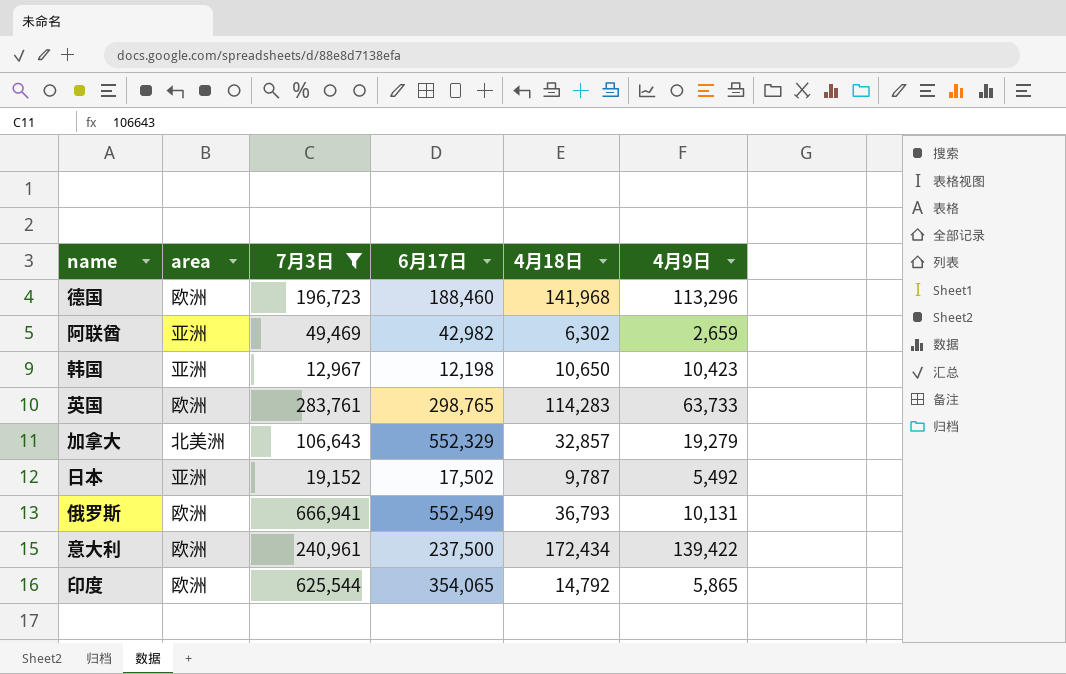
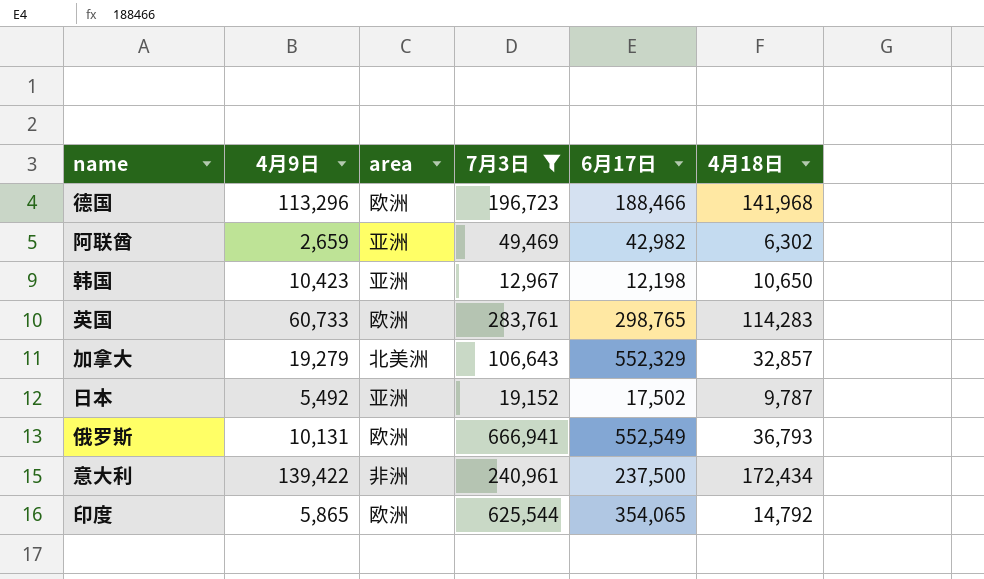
column 4月9日 | position: 6 -> 2
德国 | 6月17日: 188,460 -> 188,466
英国 | 4月9日: 63,733 -> 60,733
意大利 | area: 欧洲 -> 非洲

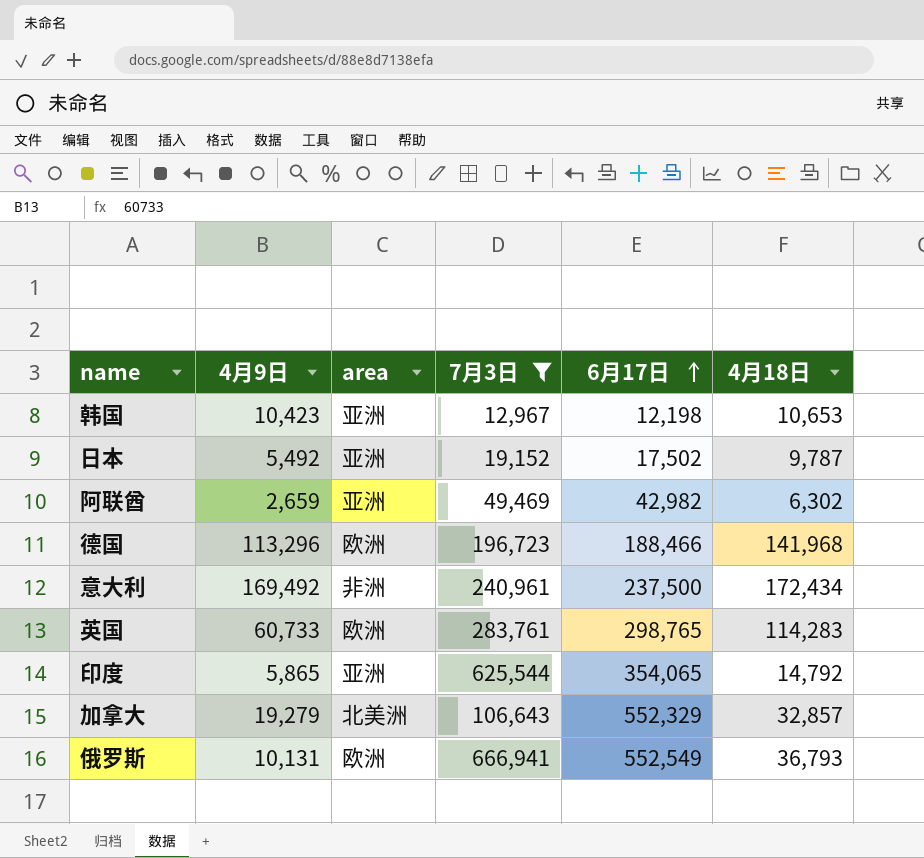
row order: none -> 6月17日 ascending
韩国 | 4月18日: 10,650 -> 10,653
意大利 | 4月9日: 139,422 -> 169,492
印度 | area: 欧洲 -> 亚洲

